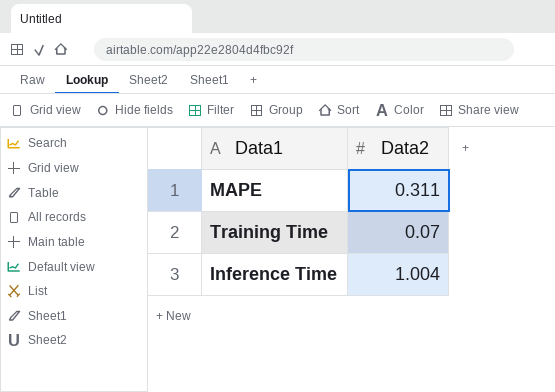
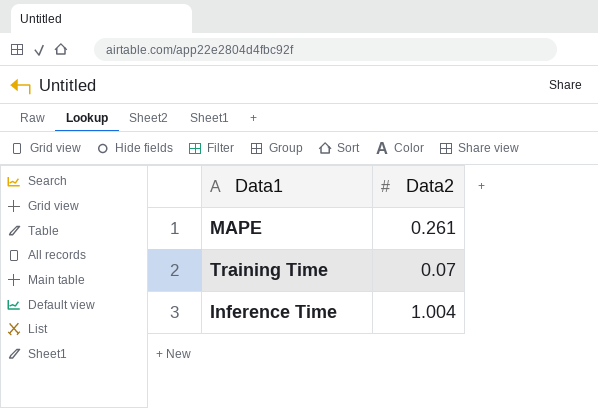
MAPE | Data2: 0.311 -> 0.261

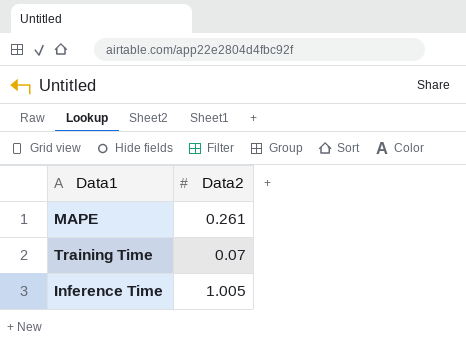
Inference Time | Data2: 1.004 -> 1.005

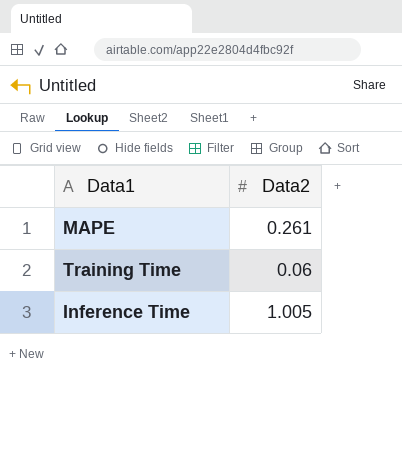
Training Time | Data2: 0.07 -> 0.06

